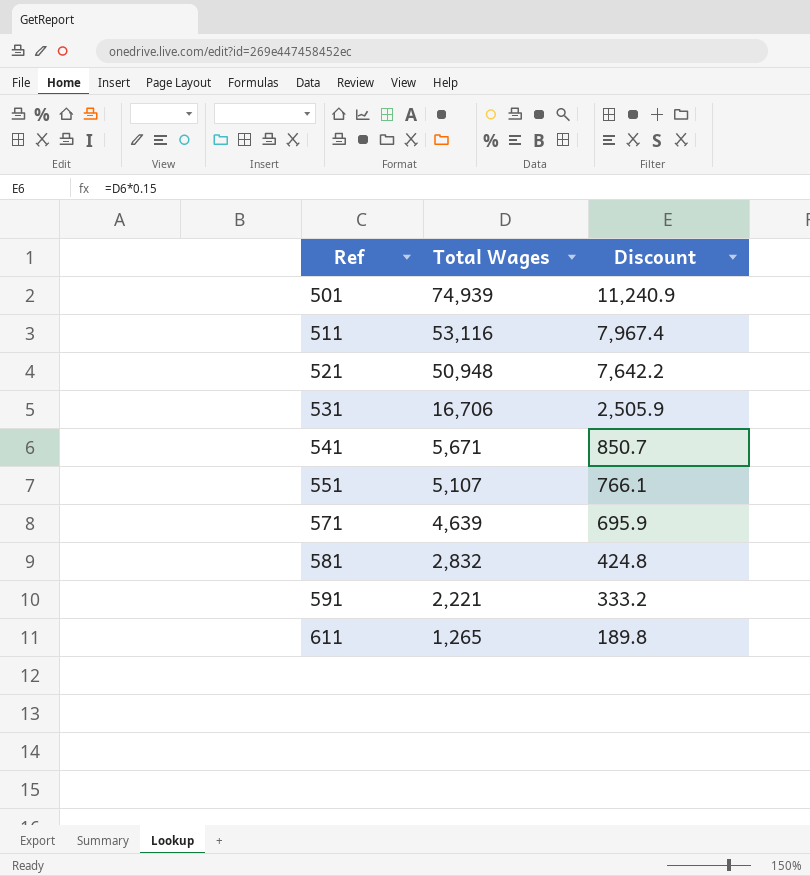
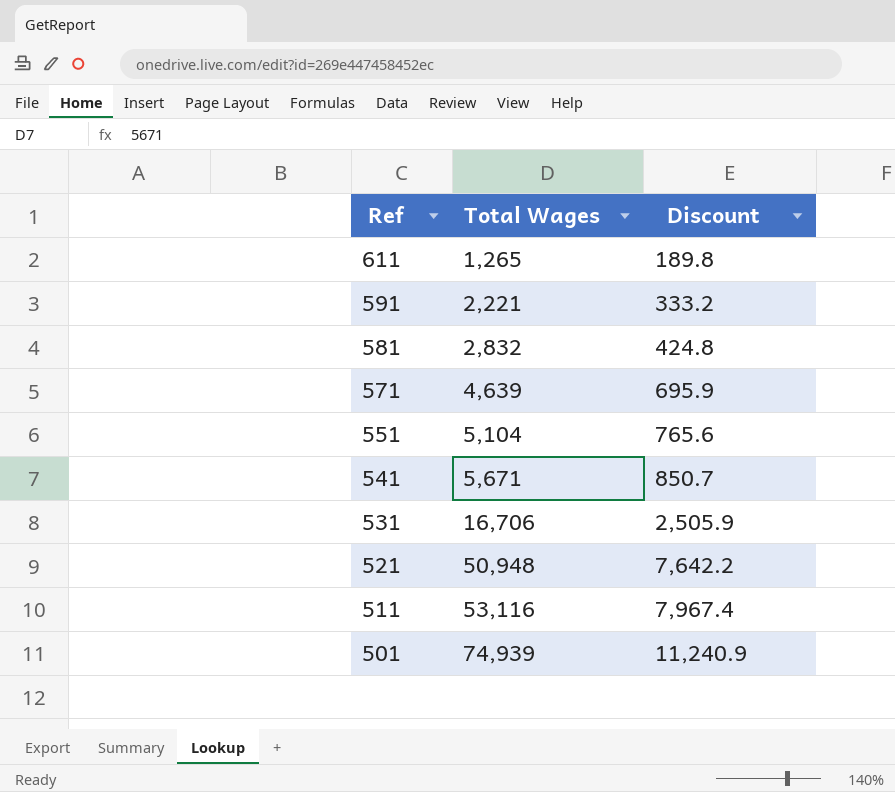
row order: Ref ascending -> Ref descending
551 | Total Wages: 5,107 -> 5,104
551 | Discount: 766.1 -> 765.6

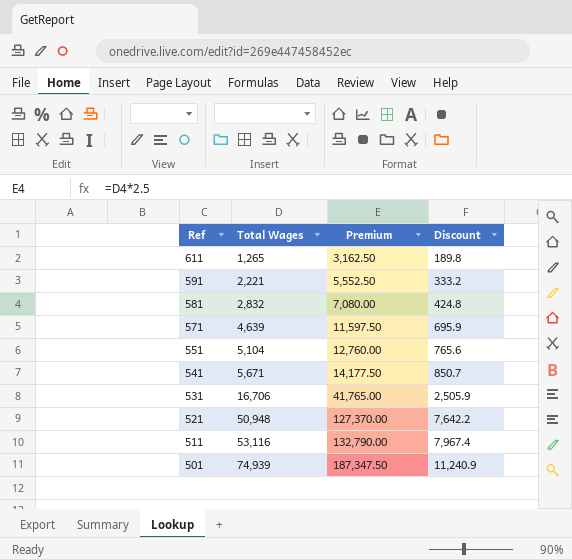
column Premium | formula: none -> [Total Wages] * 2.5

